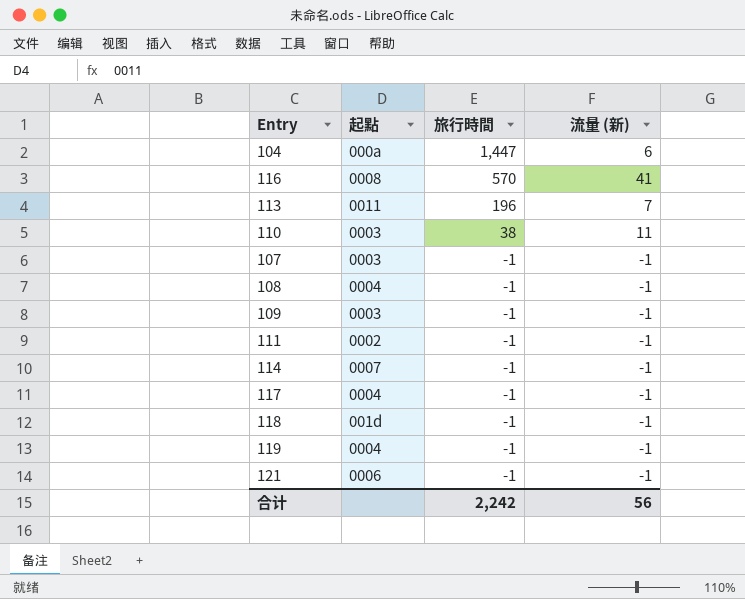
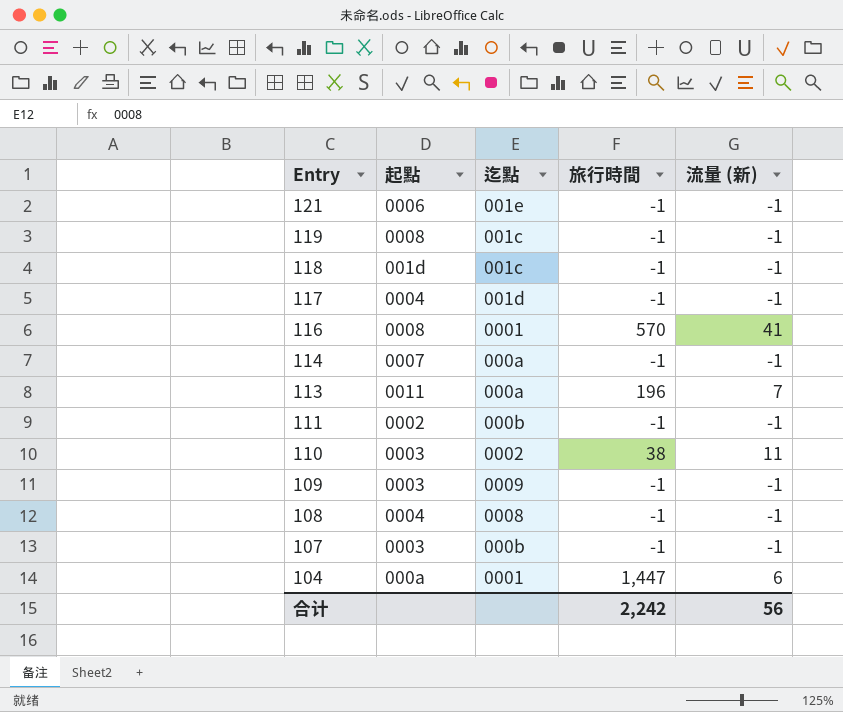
row order: 旅行時間 descending -> Entry descending
column 迄點 | position: none -> 3
119 | 起點: 0004 -> 0008

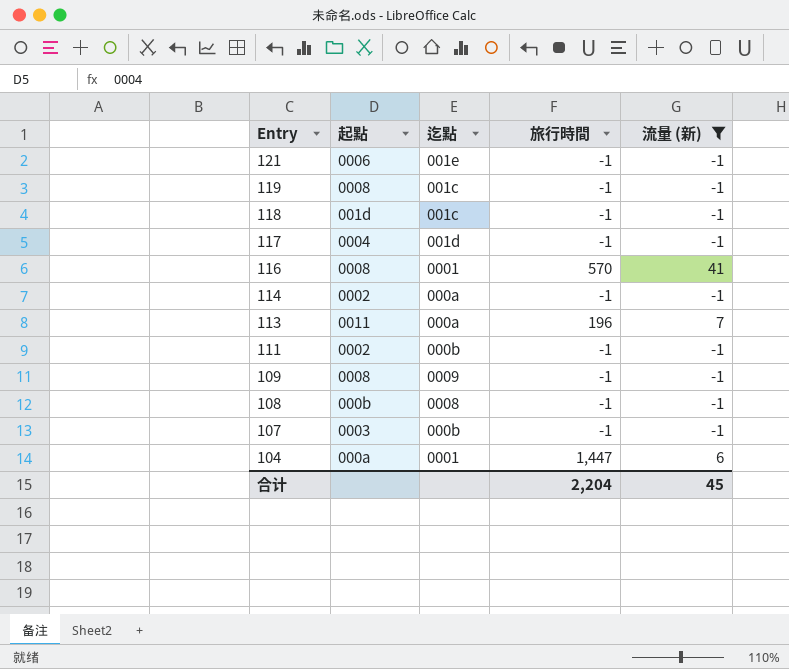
filter: none -> 流量 (新) != 11
114 | 起點: 0007 -> 0002
109 | 起點: 0003 -> 0008
108 | 起點: 0004 -> 000b
合计 | 旅行時間: 2,242 -> 2,204
合计 | 流量 (新): 56 -> 45

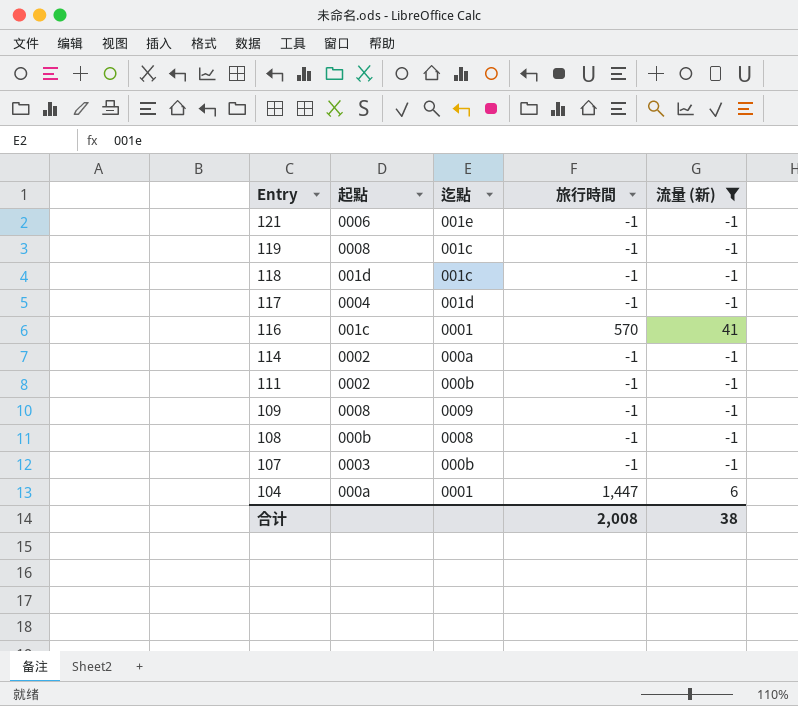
row 113: 0011 | 000a | 196 | 7 -> none
116 | 起點: 0008 -> 001c
合计 | 旅行時間: 2,204 -> 2,008
合计 | 流量 (新): 45 -> 38

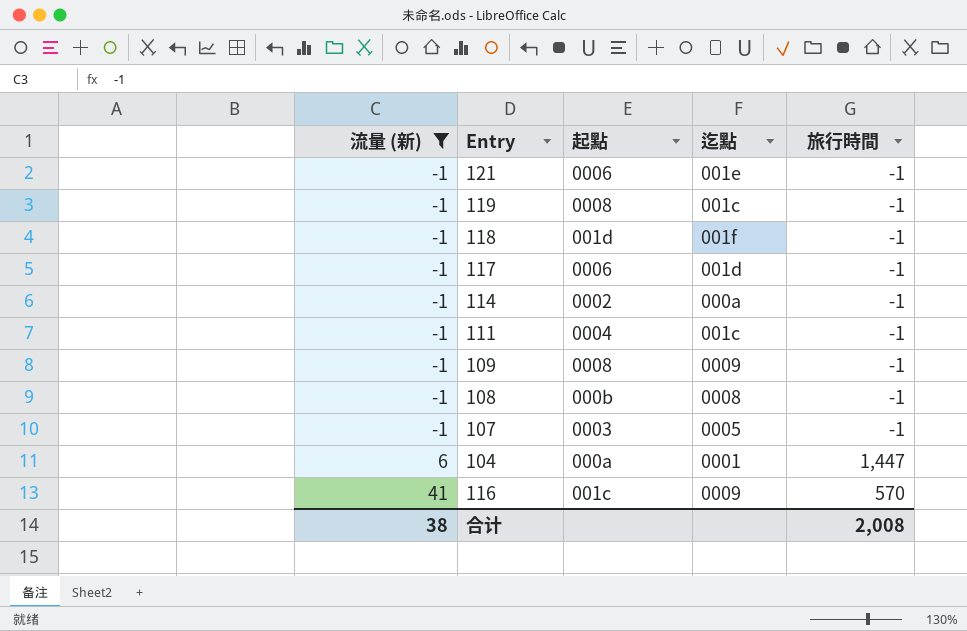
row order: Entry descending -> 流量 (新) ascending
column 流量 (新) | position: 5 -> 1
118 | 迄點: 001c -> 001f
117 | 起點: 0004 -> 0006
111 | 起點: 0002 -> 0004
111 | 迄點: 000b -> 001c
107 | 迄點: 000b -> 0005
116 | 迄點: 0001 -> 0009

